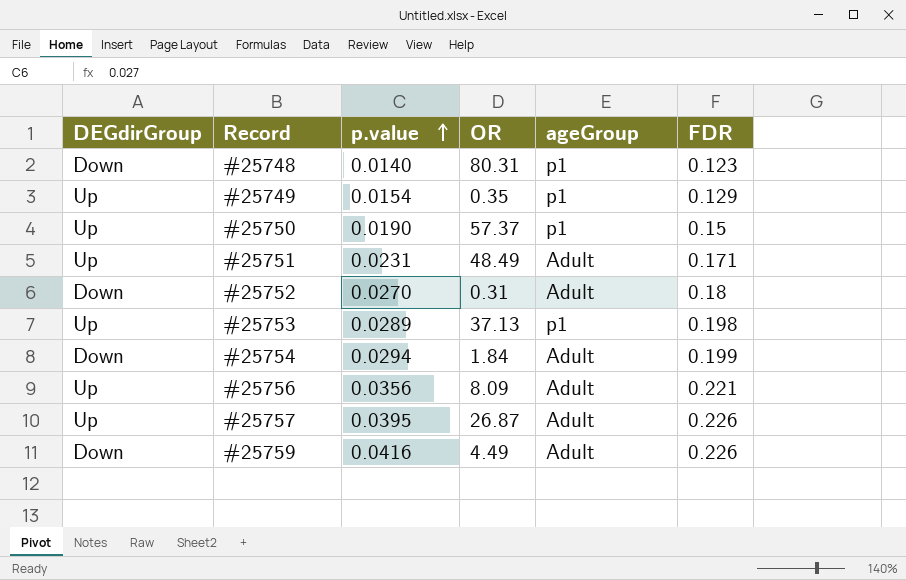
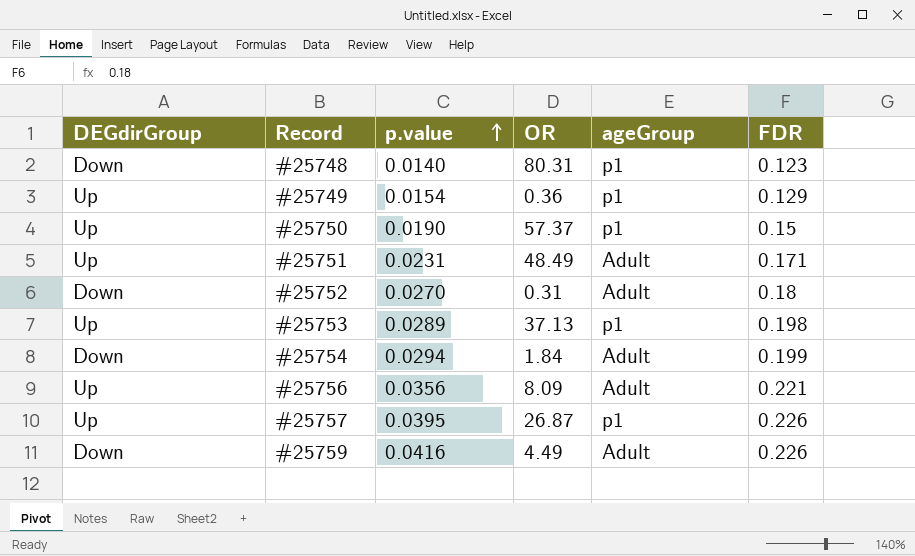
#25749 | OR: 0.35 -> 0.36
#25757 | ageGroup: Adult -> p1

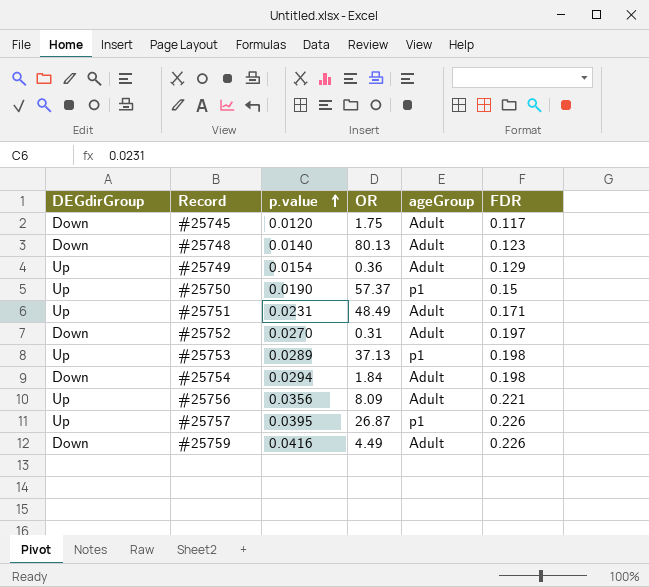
row #25745: none -> Down | 0.0120 | 1.75 | Adult | 0.117
#25748 | OR: 80.31 -> 80.13
#25748 | ageGroup: p1 -> Adult
#25749 | ageGroup: p1 -> Adult
#25752 | FDR: 0.18 -> 0.197
#25754 | FDR: 0.199 -> 0.198

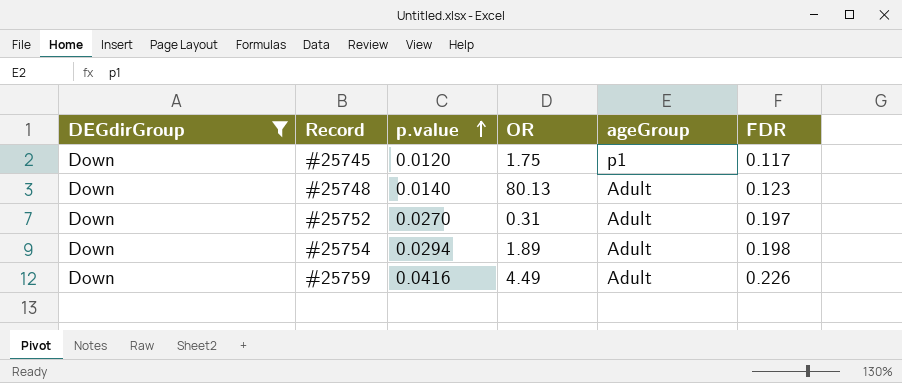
filter: none -> DEGdirGroup = Down
#25745 | ageGroup: Adult -> p1
#25754 | OR: 1.84 -> 1.89

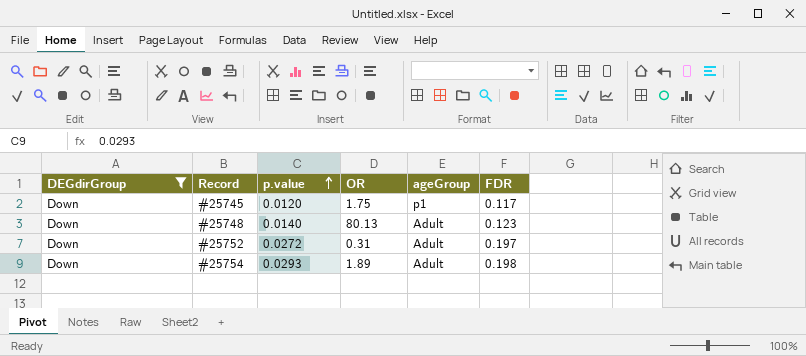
row #25759: Down | 0.0416 | 4.49 | Adult | 0.226 -> none
#25752 | p.value: 0.0270 -> 0.0272
#25754 | p.value: 0.0294 -> 0.0293

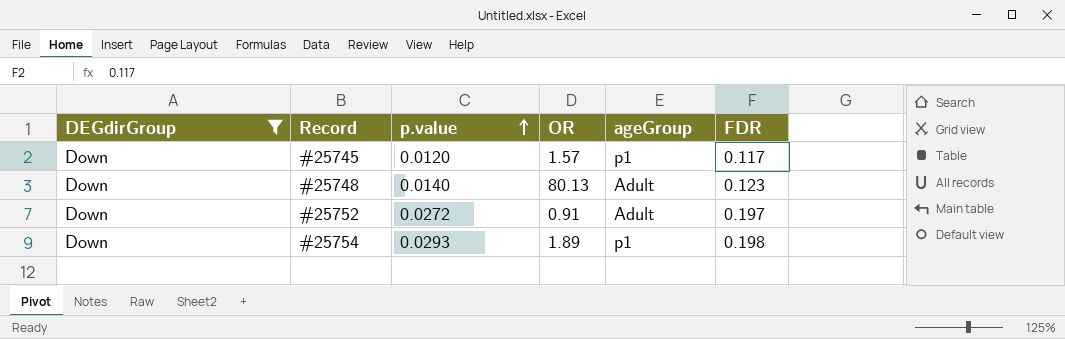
#25745 | OR: 1.75 -> 1.57
#25752 | OR: 0.31 -> 0.91
#25754 | ageGroup: Adult -> p1

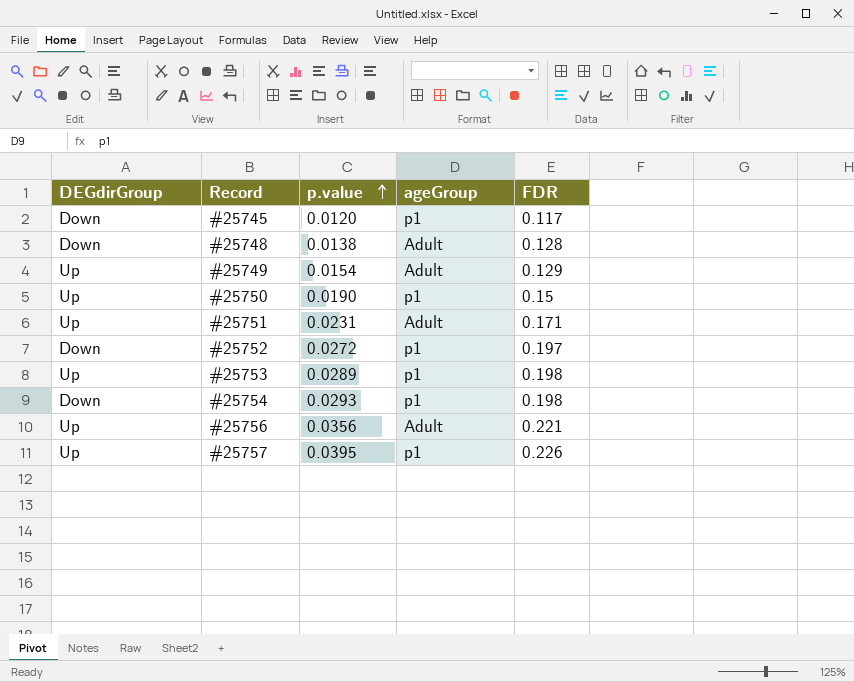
filter: DEGdirGroup = Down -> none
column OR | position: 4 -> none
#25748 | p.value: 0.0140 -> 0.0138
#25748 | FDR: 0.123 -> 0.128
#25752 | ageGroup: Adult -> p1

